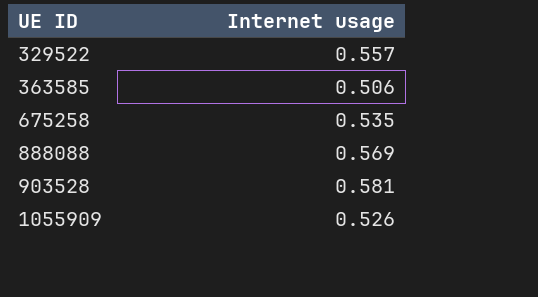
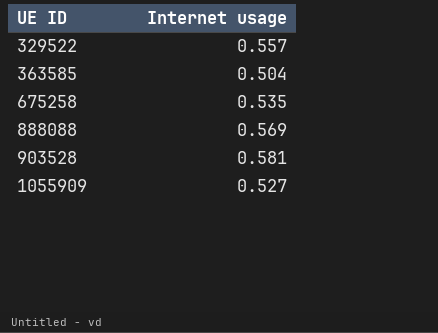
363585 | Internet usage: 0.506 -> 0.504
1055909 | Internet usage: 0.526 -> 0.527

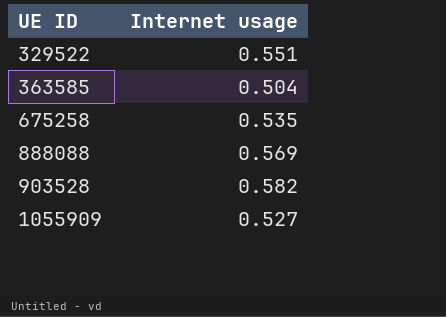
329522 | Internet usage: 0.557 -> 0.551
903528 | Internet usage: 0.581 -> 0.582

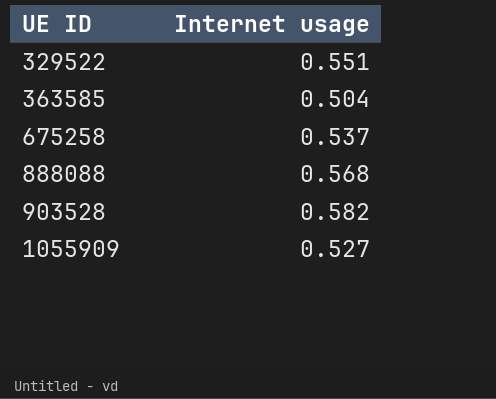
675258 | Internet usage: 0.535 -> 0.537
888088 | Internet usage: 0.569 -> 0.568

